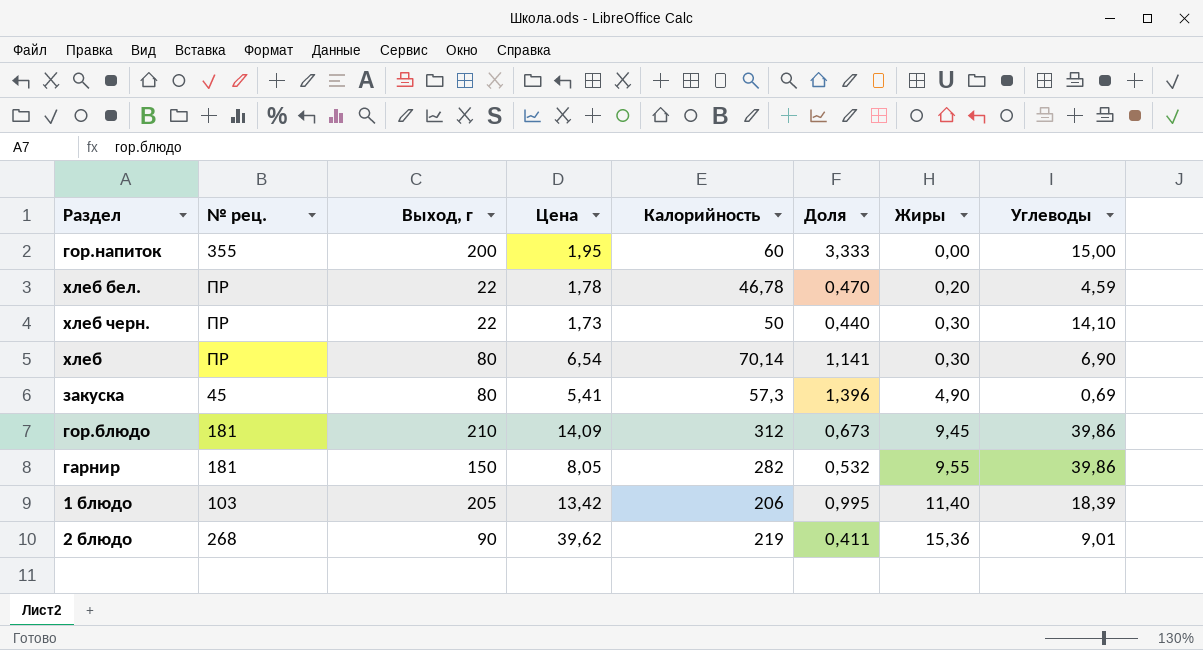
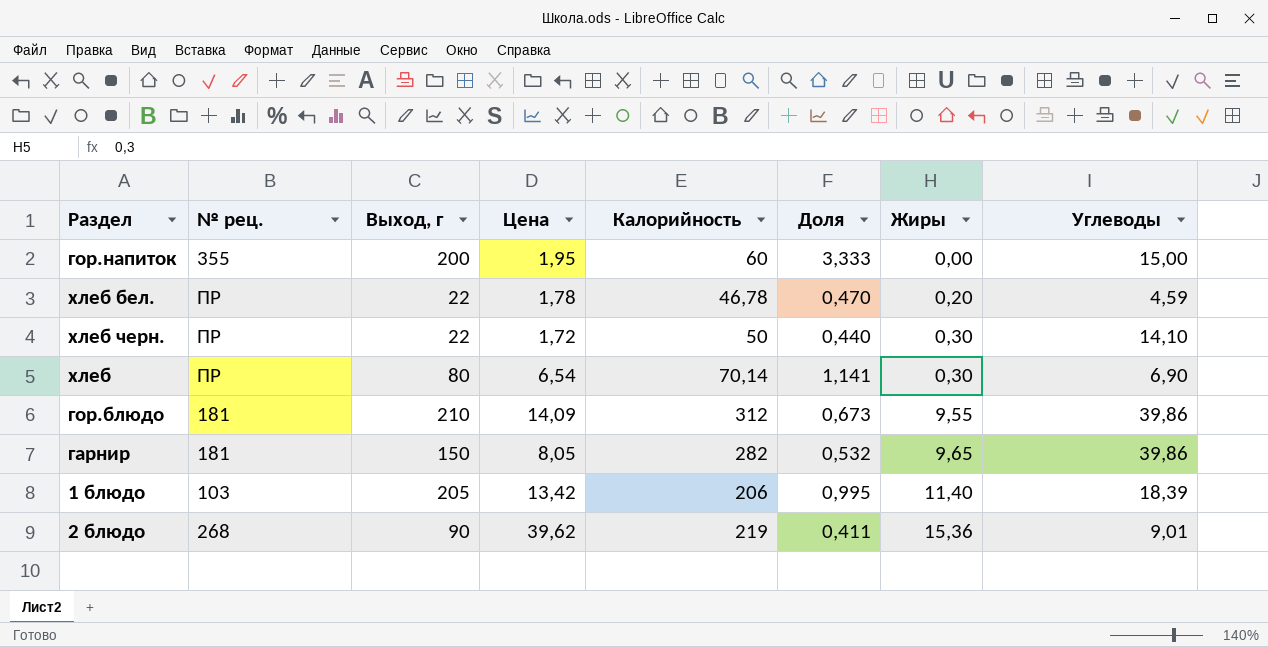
row закуска: 45 | 80 | 5,41 | 57,3 | 1,396 | 4,90 | 0,69 -> none
хлеб черн. | Цена: 1,73 -> 1,72
гор.блюдо | Жиры: 9,45 -> 9,55
гарнир | Жиры: 9,55 -> 9,65

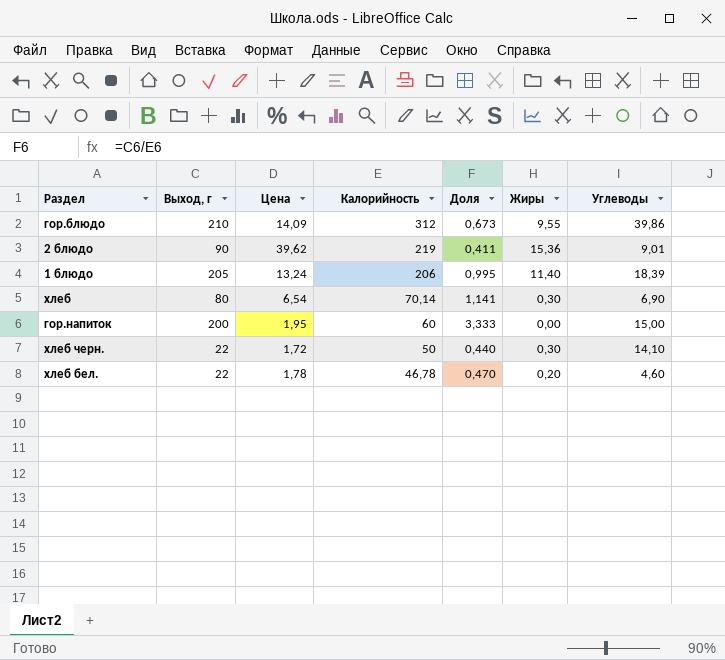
row order: Жиры ascending -> Калорийность descending
column № рец. | position: 2 -> none
row гарнир: 181 | 150 | 8,05 | 282 | 0,532 | 9,65 | 39,86 -> none
1 блюдо | Цена: 13,42 -> 13,24
хлеб бел. | Углеводы: 4,59 -> 4,60

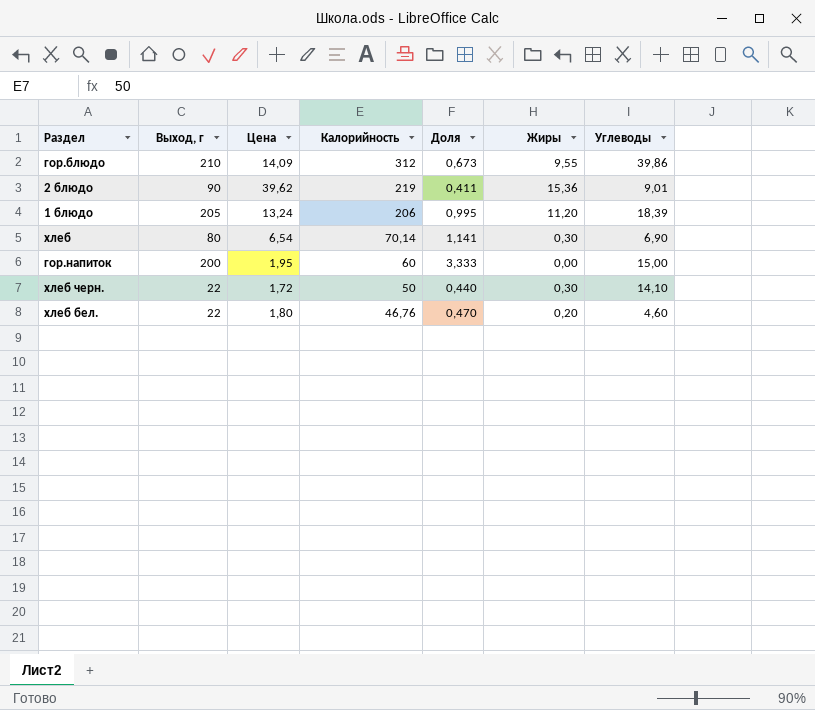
1 блюдо | Жиры: 11,40 -> 11,20
хлеб бел. | Цена: 1,78 -> 1,80
хлеб бел. | Калорийность: 46,78 -> 46,76

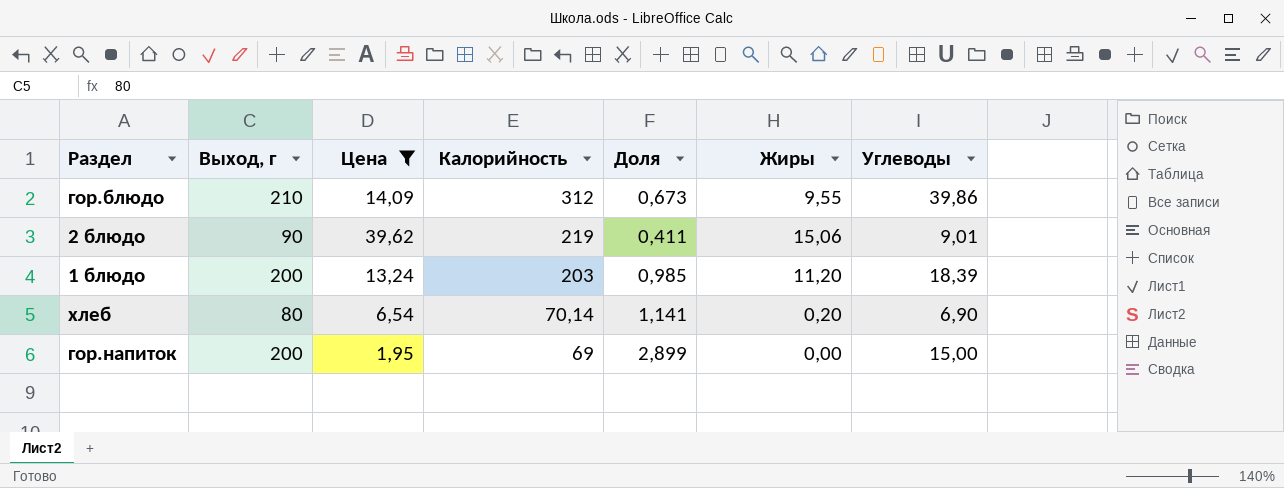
filter: none -> Цена >= 1,95
2 блюдо | Жиры: 15,36 -> 15,06
1 блюдо | Выход, г: 205 -> 200
1 блюдо | Калорийность: 206 -> 203
1 блюдо | Доля: 0,995 -> 0,985
хлеб | Жиры: 0,30 -> 0,20
гор.напиток | Калорийность: 60 -> 69
гор.напиток | Доля: 3,333 -> 2,899

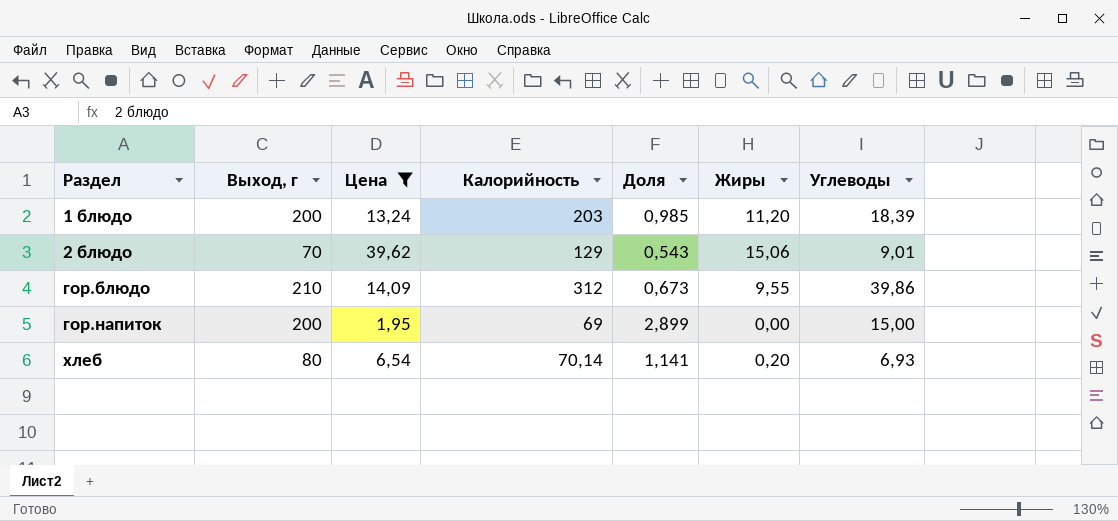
row order: Калорийность descending -> Раздел ascending
2 блюдо | Выход, г: 90 -> 70
2 блюдо | Калорийность: 219 -> 129
2 блюдо | Доля: 0,411 -> 0,543
хлеб | Углеводы: 6,90 -> 6,93

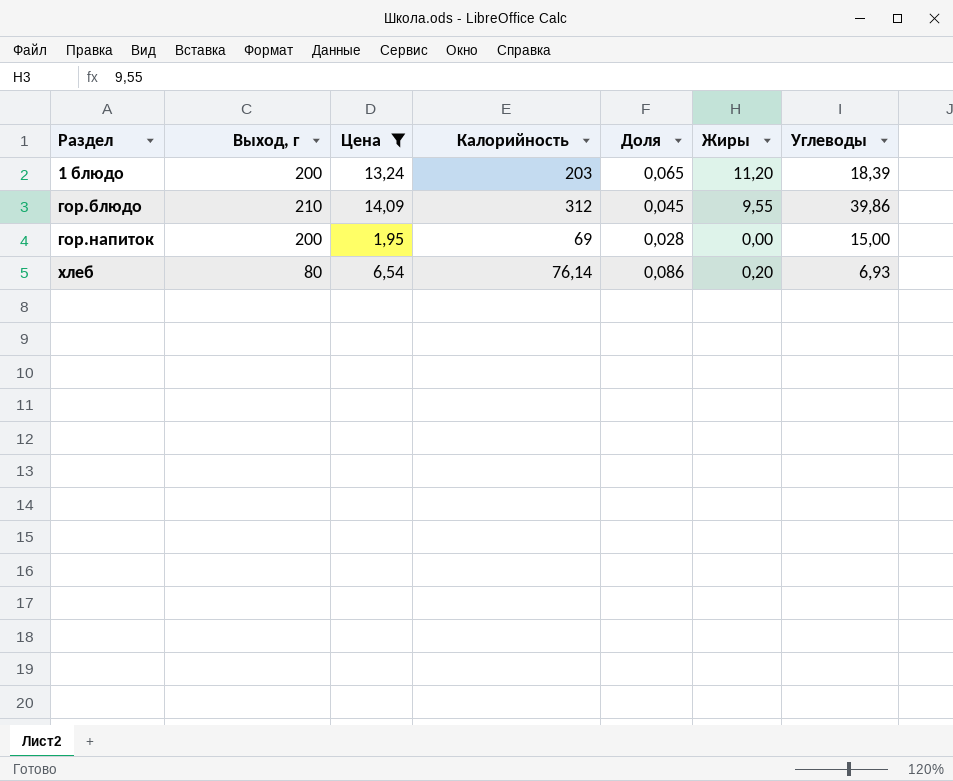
column Доля | formula: [Выход, г] / [Калорийность] -> [Цена] / [Калорийность]
row 2 блюдо: 70 | 39,62 | 129 | 0,543 | 15,06 | 9,01 -> none
хлеб | Калорийность: 70,14 -> 76,14

